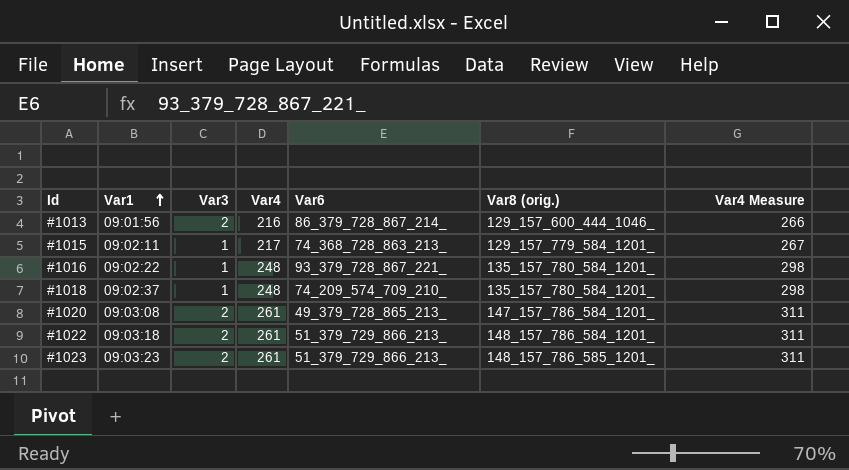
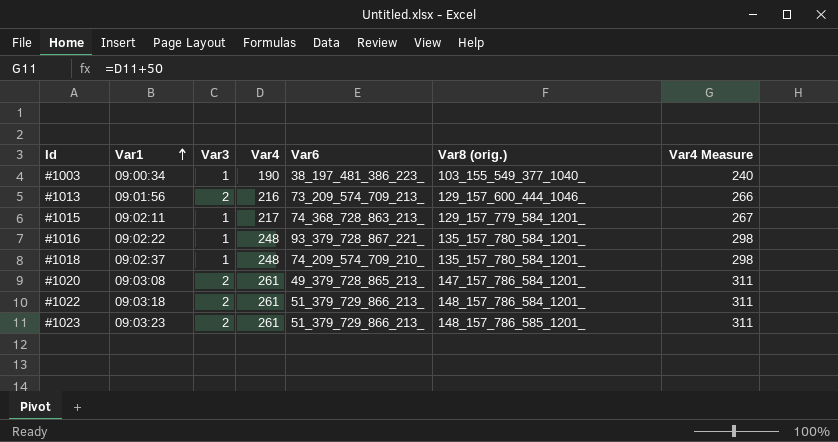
row #1003: none -> 09:00:34 | 1 | 190 | 38_197_481_386_223_ | 103_155_549_377_1040_ | 240
#1013 | Var6: 86_379_728_867_214_ -> 73_209_574_709_213_

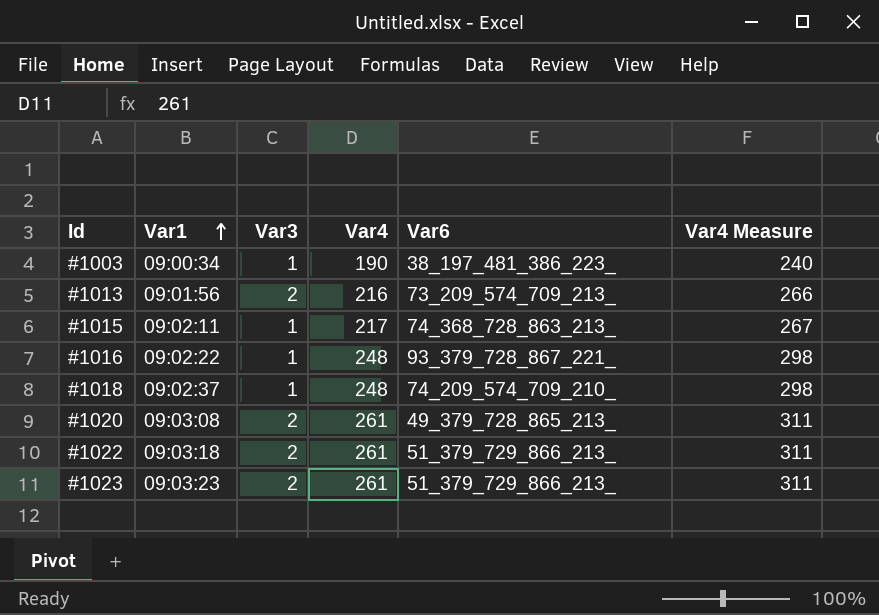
column Var8 (orig.) | position: 6 -> none

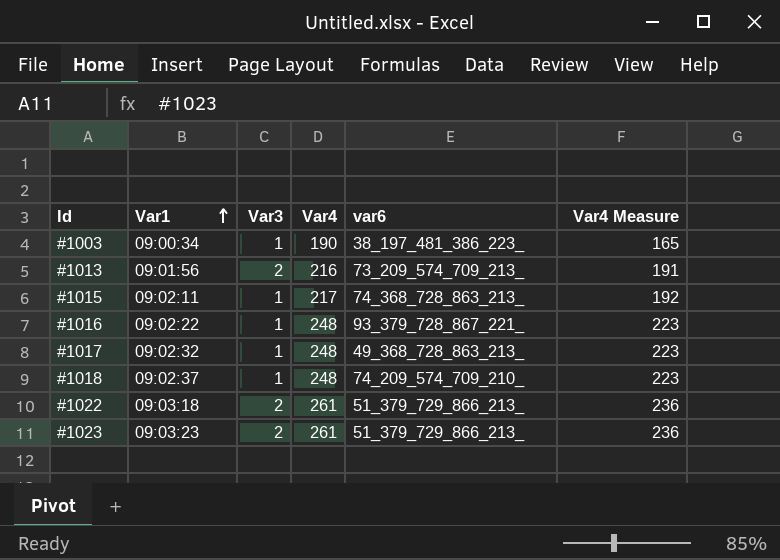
column name: Var6 -> var6
column Var4 Measure | formula: [Var4] + 50 -> [Var4] - 25
row #1020: 09:03:08 | 2 | 261 | 49_379_728_865_213_ | 311 -> none
row #1017: none -> 09:02:32 | 1 | 248 | 49_368_728_863_213_ | 223

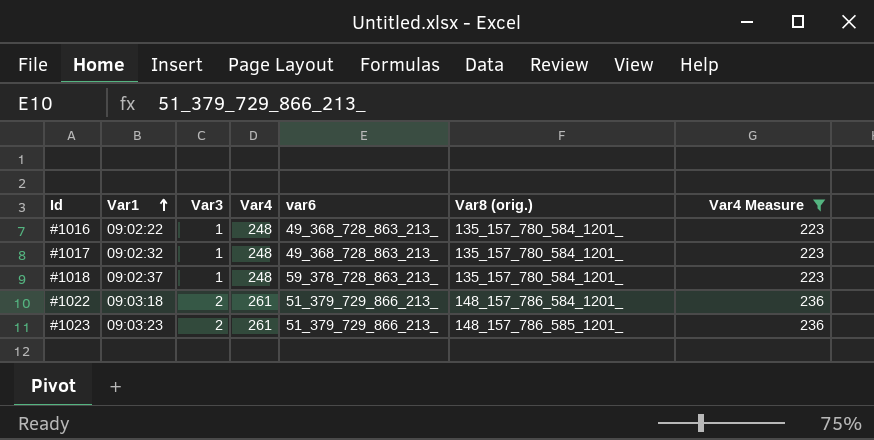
filter: none -> Var4 Measure >= 223
column Var8 (orig.) | position: none -> 6
#1016 | var6: 93_379_728_867_221_ -> 49_368_728_863_213_
#1018 | var6: 74_209_574_709_210_ -> 59_378_728_863_213_

